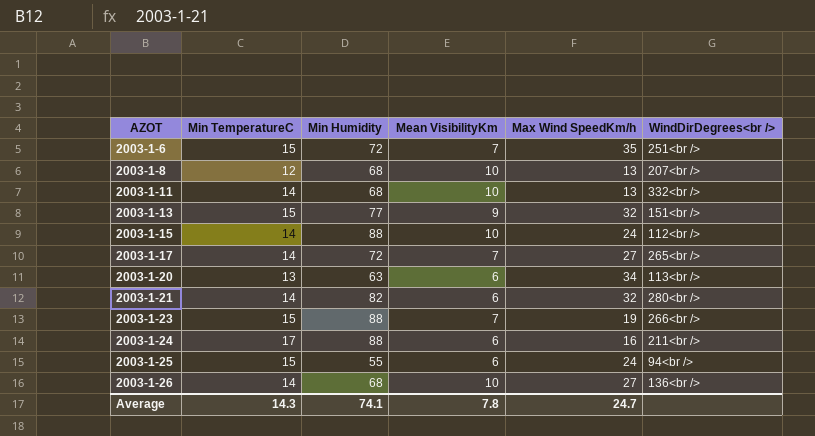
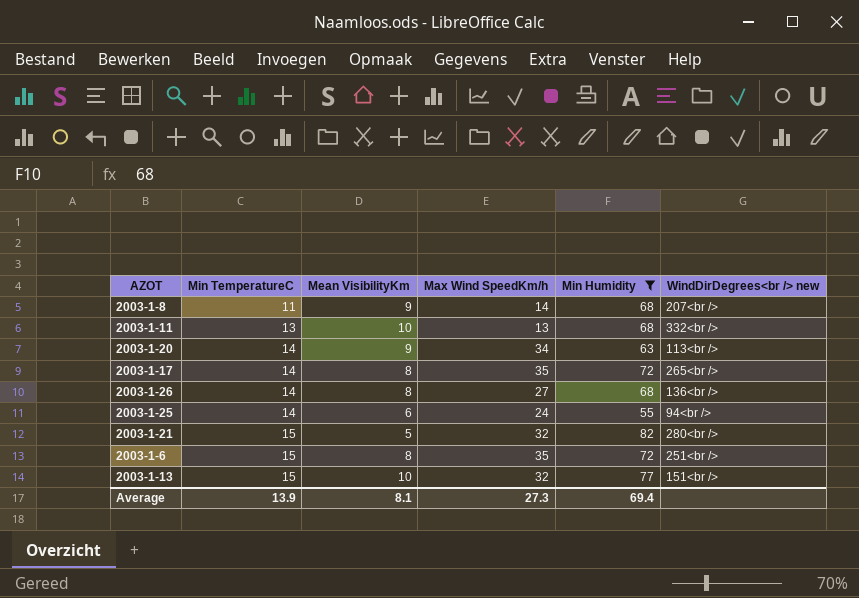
filter: none -> Min Humidity != 88
row order: AZOT ascending -> Min TemperatureC ascending
column Min Humidity | position: 3 -> 5
column name: WindDirDegrees<br /> -> WindDirDegrees<br /> new
2003-1-8 | Min TemperatureC: 12 -> 11
2003-1-8 | Mean VisibilityKm: 10 -> 9
2003-1-8 | Max Wind SpeedKm/h: 13 -> 14
2003-1-11 | Min TemperatureC: 14 -> 13
2003-1-20 | Min TemperatureC: 13 -> 14
2003-1-20 | Mean VisibilityKm: 6 -> 9
2003-1-17 | Mean VisibilityKm: 7 -> 8
2003-1-17 | Max Wind SpeedKm/h: 27 -> 35
2003-1-26 | Mean VisibilityKm: 10 -> 8
2003-1-25 | Min TemperatureC: 15 -> 14
2003-1-21 | Min TemperatureC: 14 -> 15
2003-1-21 | Mean VisibilityKm: 6 -> 5
2003-1-6 | Mean VisibilityKm: 7 -> 8
2003-1-13 | Mean VisibilityKm: 9 -> 10
Average | Min TemperatureC: 14.3 -> 13.9
Average | Mean VisibilityKm: 7.8 -> 8.1
Average | Max Wind SpeedKm/h: 24.7 -> 27.3
Average | Min Humidity: 74.1 -> 69.4

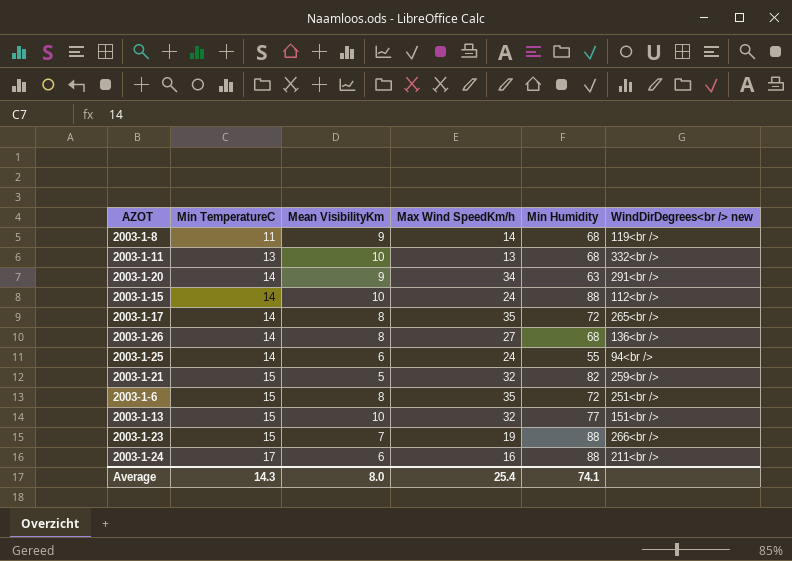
filter: Min Humidity != 88 -> none
2003-1-8 | WindDirDegrees<br /> new: 207<br /> -> 119<br />
2003-1-20 | WindDirDegrees<br /> new: 113<br /> -> 291<br />
2003-1-21 | WindDirDegrees<br /> new: 280<br /> -> 259<br />
Average | Min TemperatureC: 13.9 -> 14.3
Average | Mean VisibilityKm: 8.1 -> 8.0
Average | Max Wind SpeedKm/h: 27.3 -> 25.4
Average | Min Humidity: 69.4 -> 74.1

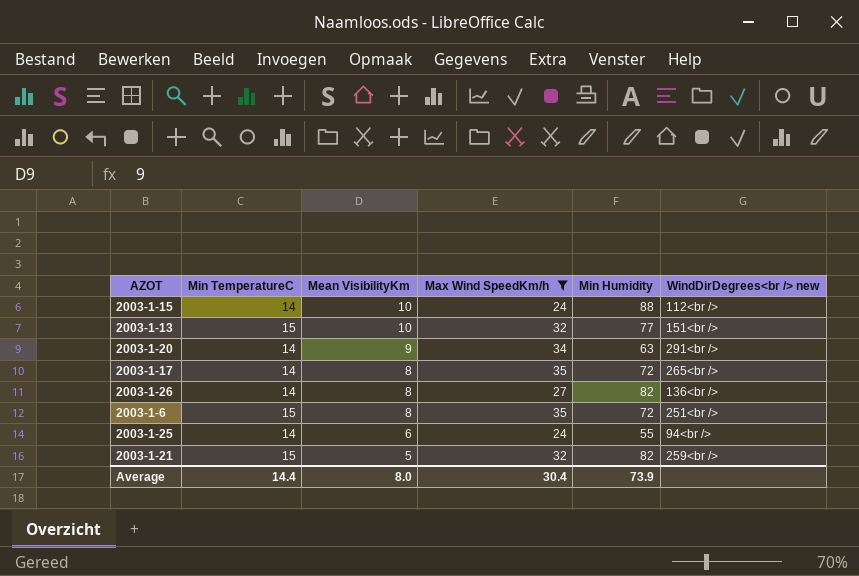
filter: none -> Max Wind SpeedKm/h >= 24
row order: Min TemperatureC ascending -> Mean VisibilityKm descending
2003-1-26 | Min Humidity: 68 -> 82
Average | Min TemperatureC: 14.3 -> 14.4
Average | Max Wind SpeedKm/h: 25.4 -> 30.4
Average | Min Humidity: 74.1 -> 73.9

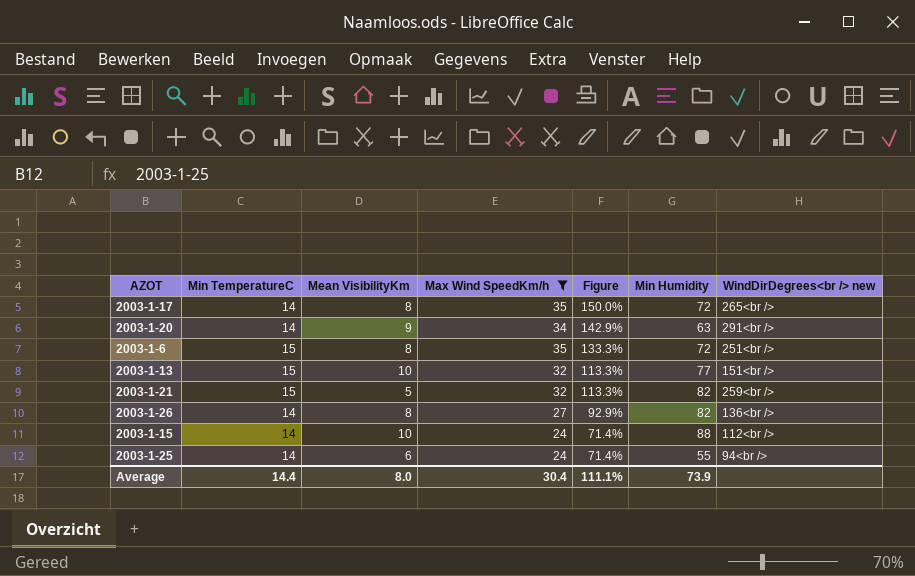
row order: Mean VisibilityKm descending -> Figure descending
column Figure | formula: none -> ([Max Wind SpeedKm/h] - [Min TemperatureC]) / [Min TemperatureC]

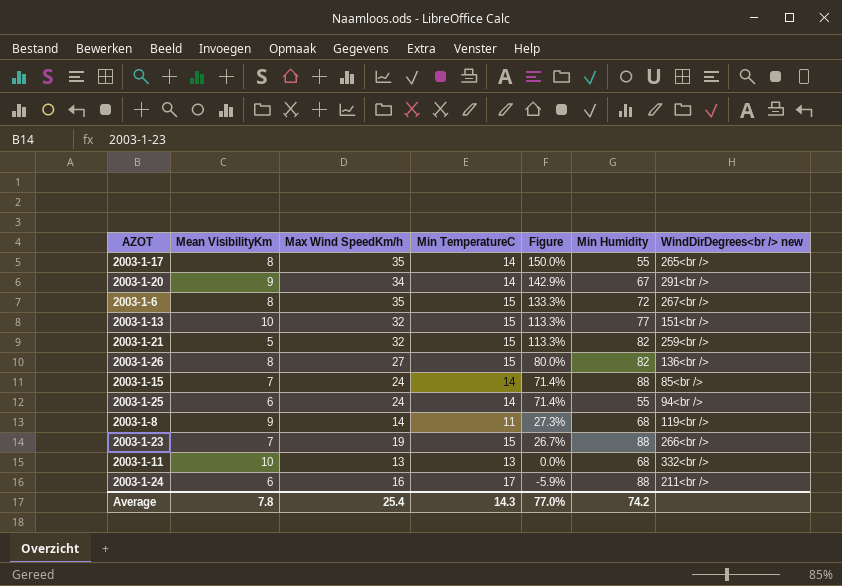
filter: Max Wind SpeedKm/h >= 24 -> none
column Min TemperatureC | position: 2 -> 4
2003-1-17 | Min Humidity: 72 -> 55
2003-1-20 | Min Humidity: 63 -> 67
2003-1-6 | WindDirDegrees<br /> new: 251<br /> -> 267<br />
2003-1-26 | Min TemperatureC: 14 -> 15
2003-1-26 | Figure: 92.9% -> 80.0%
2003-1-15 | Mean VisibilityKm: 10 -> 7
2003-1-15 | WindDirDegrees<br /> new: 112<br /> -> 85<br />
Average | Mean VisibilityKm: 8.0 -> 7.8
Average | Max Wind SpeedKm/h: 30.4 -> 25.4
Average | Min TemperatureC: 14.4 -> 14.3
Average | Figure: 111.1% -> 77.0%
Average | Min Humidity: 73.9 -> 74.2

